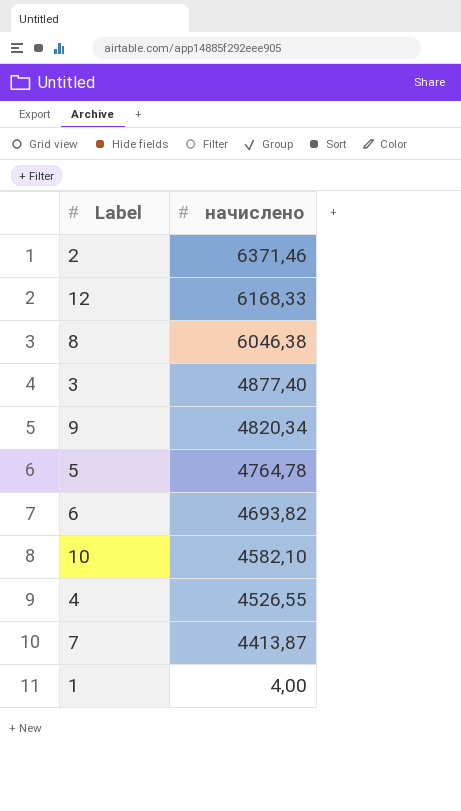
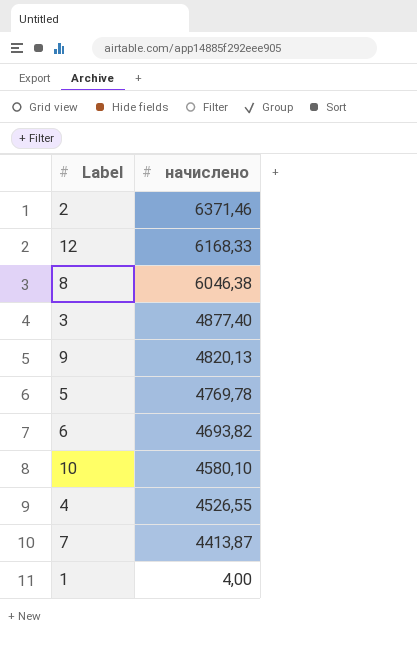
9 | начислено: 4820,34 -> 4820,13
5 | начислено: 4764,78 -> 4769,78
10 | начислено: 4582,10 -> 4580,10

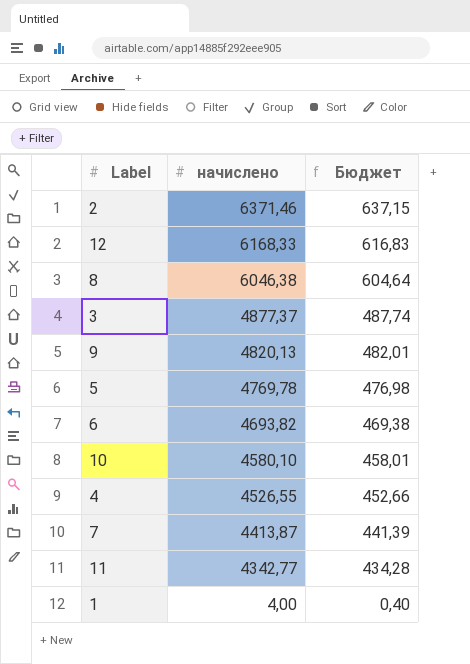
column Бюджет | formula: none -> [начислено] * 0,1
3 | начислено: 4877,40 -> 4877,37
row 11: none -> 4342,77 | 434,28

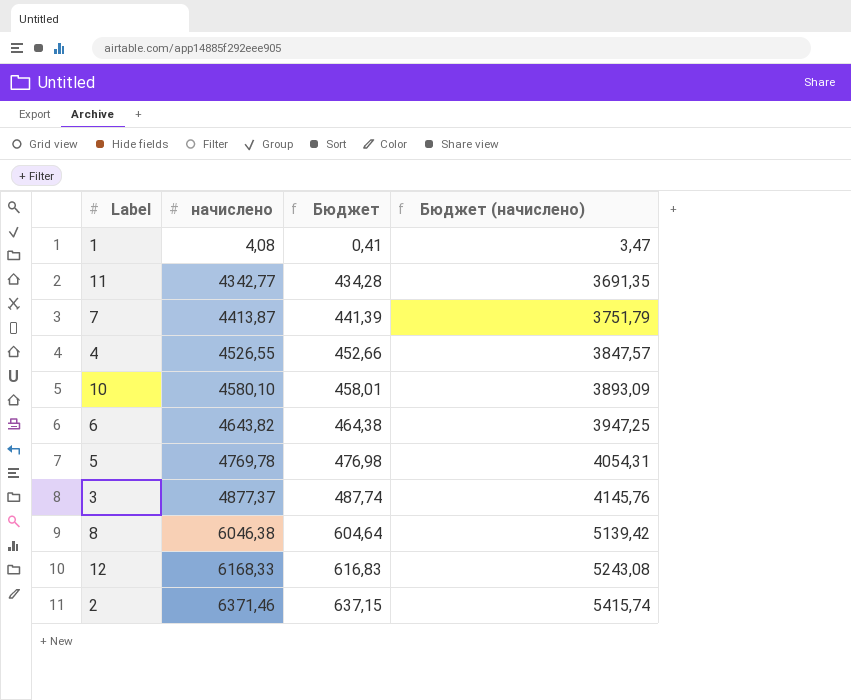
row order: начислено descending -> начислено ascending
column Бюджет (начислено) | formula: none -> [начислено] * 0,85
row 9: 4820,13 | 482,01 -> none
1 | начислено: 4,00 -> 4,08
1 | Бюджет: 0,40 -> 0,41
6 | начислено: 4693,82 -> 4643,82
6 | Бюджет: 469,38 -> 464,38

